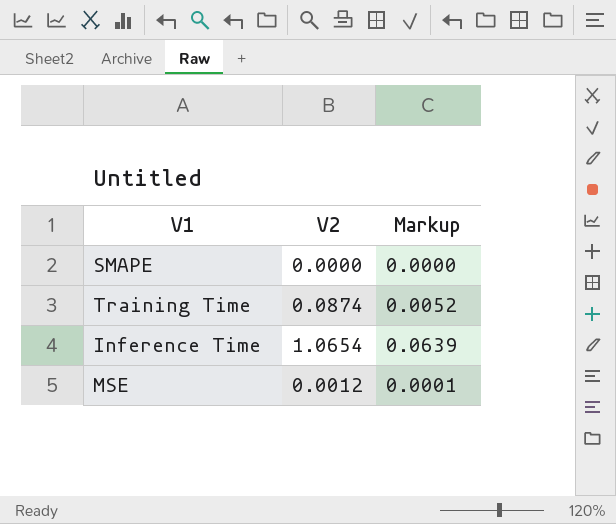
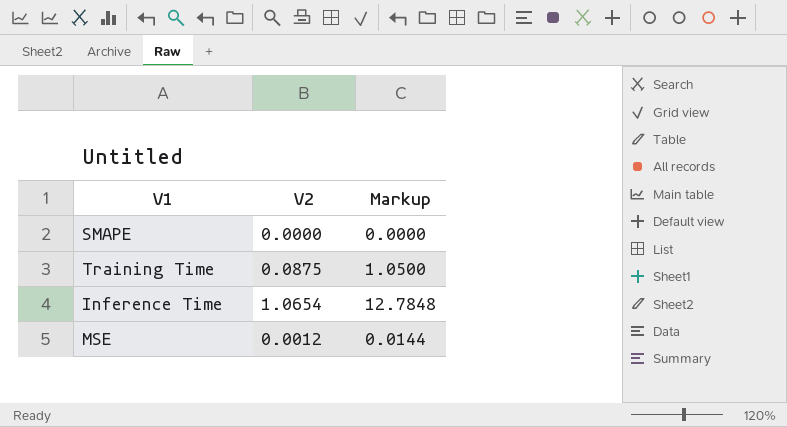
column Markup | formula: [V2] * 0.06 -> [V2] * 12
Training Time | V2: 0.0874 -> 0.0875

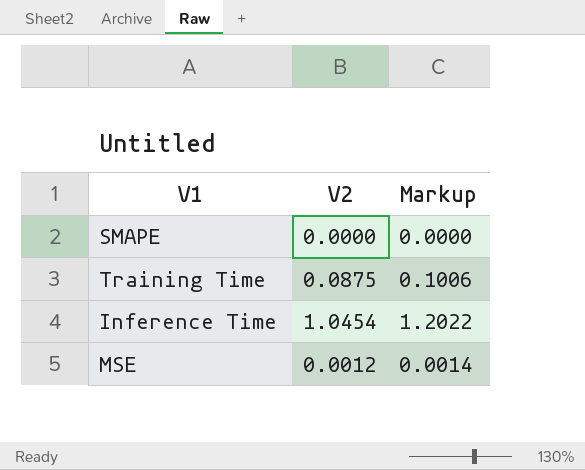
column Markup | formula: [V2] * 12 -> [V2] * 1.15
Inference Time | V2: 1.0654 -> 1.0454

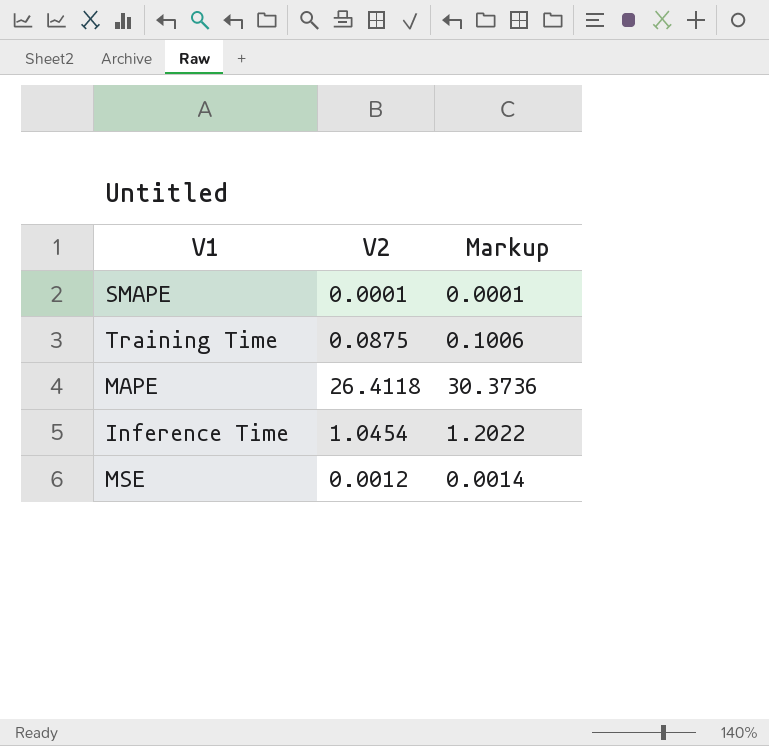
SMAPE | V2: 0.0000 -> 0.0001
SMAPE | Markup: 0.0000 -> 0.0001
row MAPE: none -> 26.4118 | 30.3736

